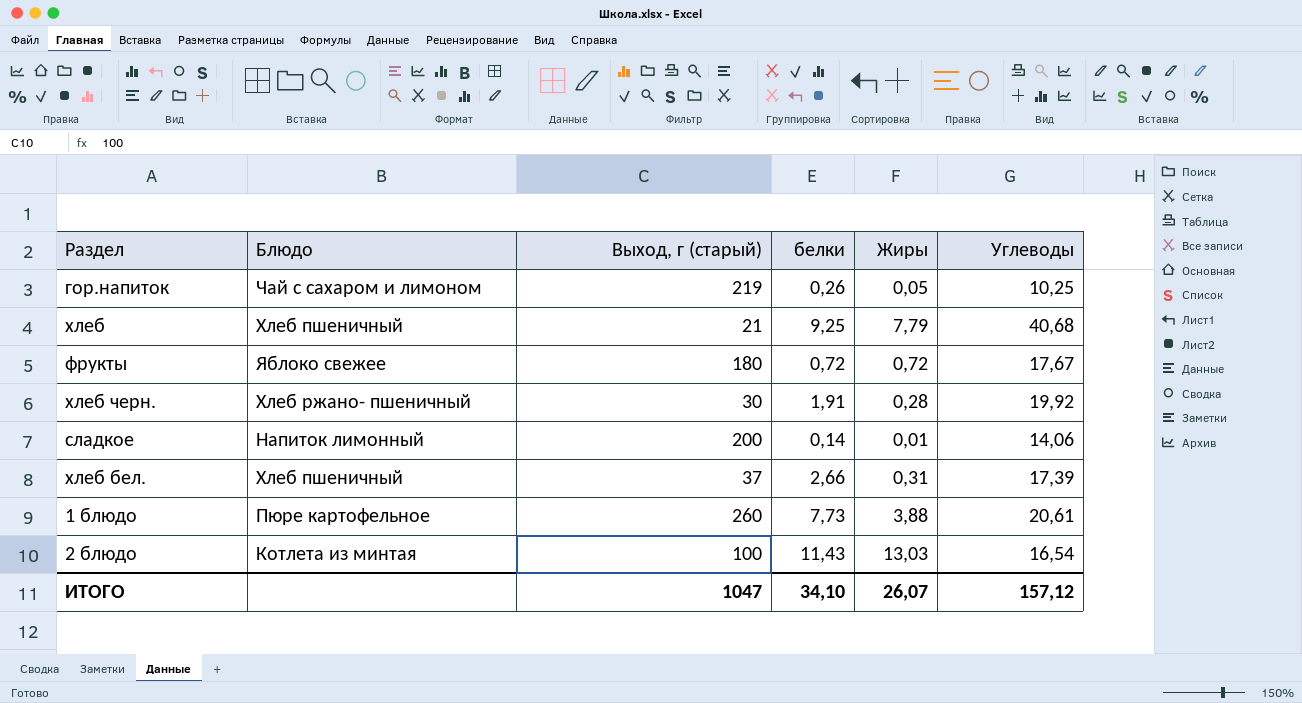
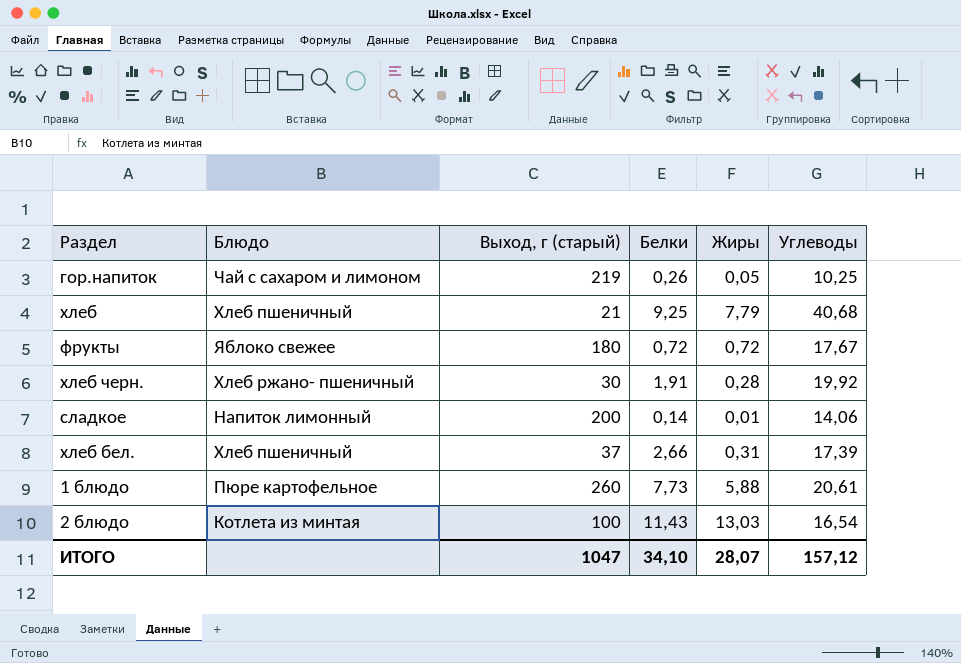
column name: белки -> Белки
1 блюдо | Жиры: 3,88 -> 5,88
ИТОГО | Жиры: 26,07 -> 28,07

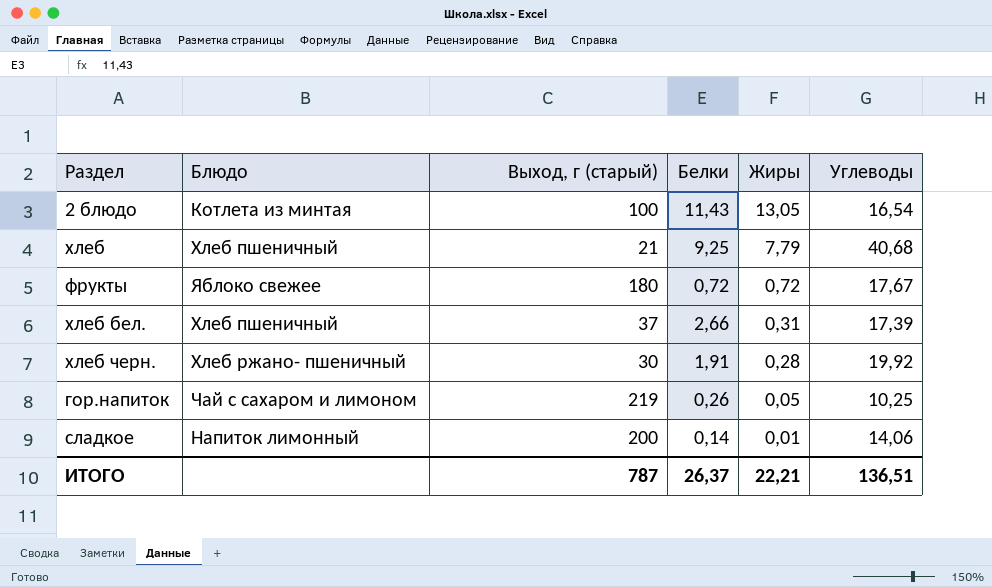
row order: none -> Жиры descending
row 1 блюдо: Пюре картофельное | 260 | 7,73 | 5,88 | 20,61 -> none
2 блюдо | Жиры: 13,03 -> 13,05
ИТОГО | Выход, г (старый): 1047 -> 787
ИТОГО | Белки: 34,10 -> 26,37
ИТОГО | Жиры: 28,07 -> 22,21
ИТОГО | Углеводы: 157,12 -> 136,51

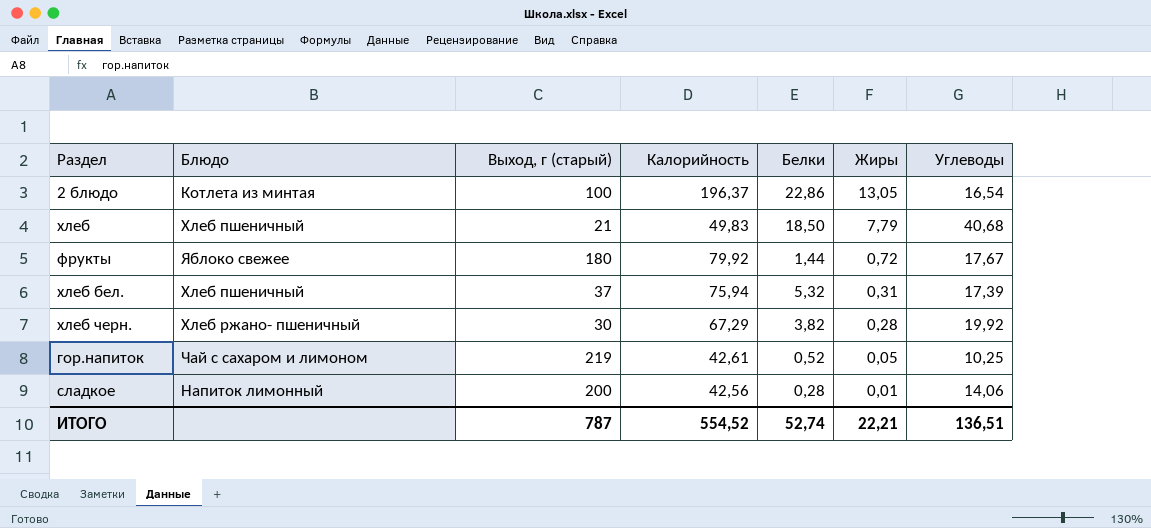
column Калорийность | position: none -> 4
2 блюдо | Белки: 11,43 -> 22,86
хлеб | Белки: 9,25 -> 18,50
фрукты | Белки: 0,72 -> 1,44
хлеб бел. | Белки: 2,66 -> 5,32
хлеб черн. | Белки: 1,91 -> 3,82
гор.напиток | Белки: 0,26 -> 0,52
сладкое | Белки: 0,14 -> 0,28
ИТОГО | Белки: 26,37 -> 52,74

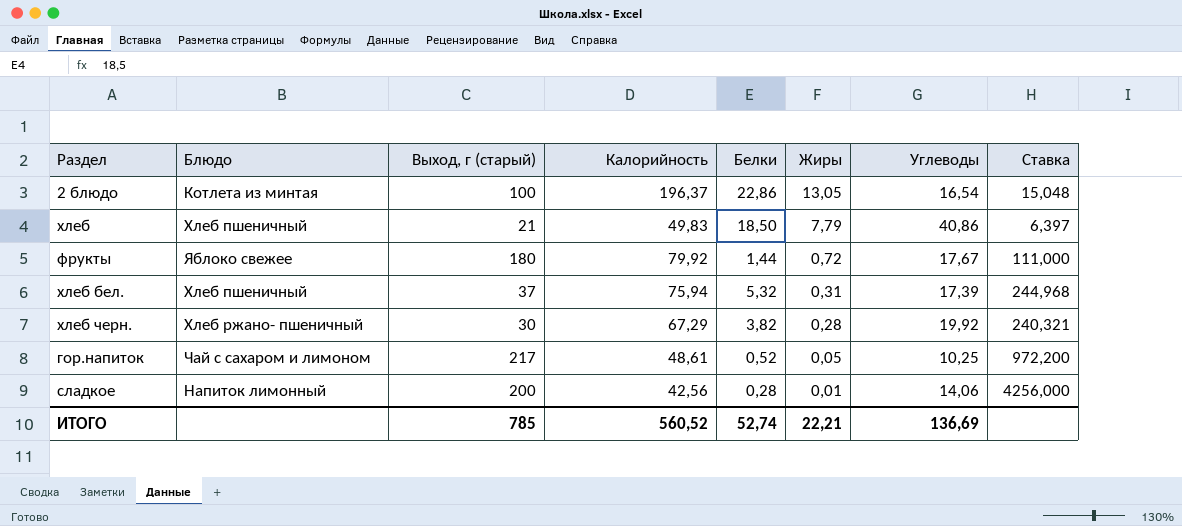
column Ставка | formula: none -> [Калорийность] / [Жиры]
хлеб | Углеводы: 40,68 -> 40,86
гор.напиток | Выход, г (старый): 219 -> 217
гор.напиток | Калорийность: 42,61 -> 48,61
ИТОГО | Выход, г (старый): 787 -> 785
ИТОГО | Калорийность: 554,52 -> 560,52
ИТОГО | Углеводы: 136,51 -> 136,69

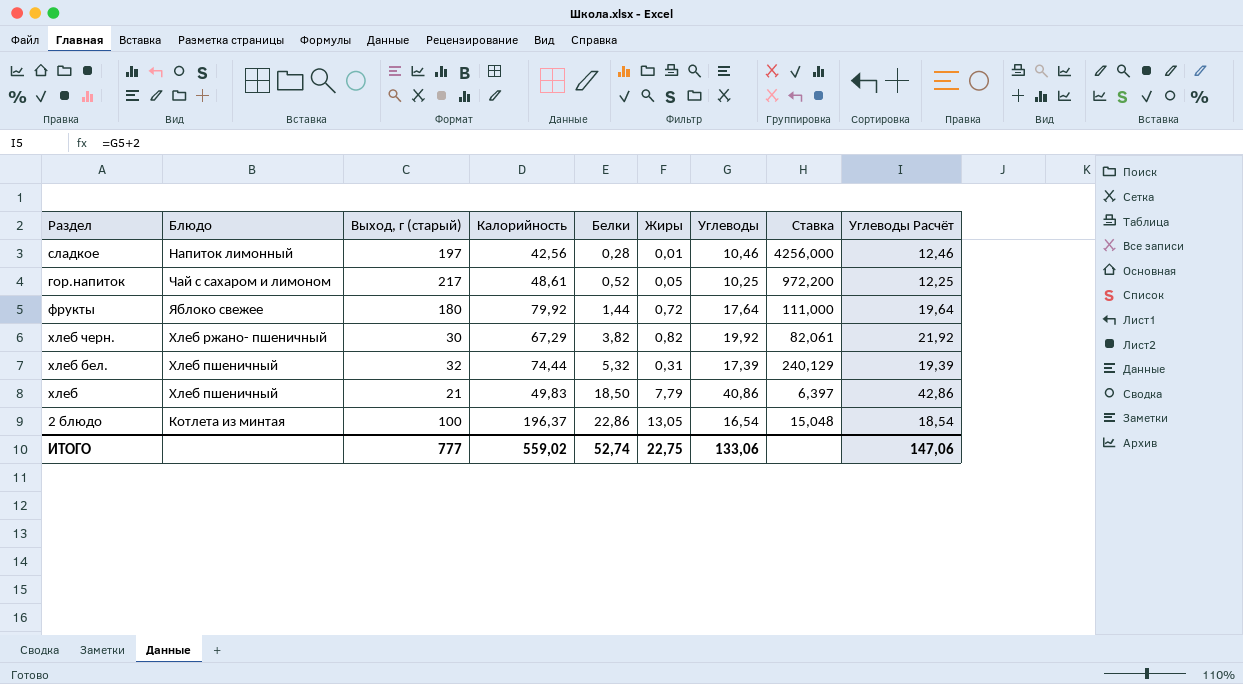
row order: Жиры descending -> Белки ascending
column Углеводы Расчёт | formula: none -> [Углеводы] + 2
сладкое | Выход, г (старый): 200 -> 197
сладкое | Углеводы: 14,06 -> 10,46
фрукты | Углеводы: 17,67 -> 17,64
хлеб черн. | Жиры: 0,28 -> 0,82
хлеб черн. | Ставка: 240,321 -> 82,061
хлеб бел. | Выход, г (старый): 37 -> 32
хлеб бел. | Калорийность: 75,94 -> 74,44
хлеб бел. | Ставка: 244,968 -> 240,129
ИТОГО | Выход, г (старый): 785 -> 777
ИТОГО | Калорийность: 560,52 -> 559,02
ИТОГО | Жиры: 22,21 -> 22,75
ИТОГО | Углеводы: 136,69 -> 133,06

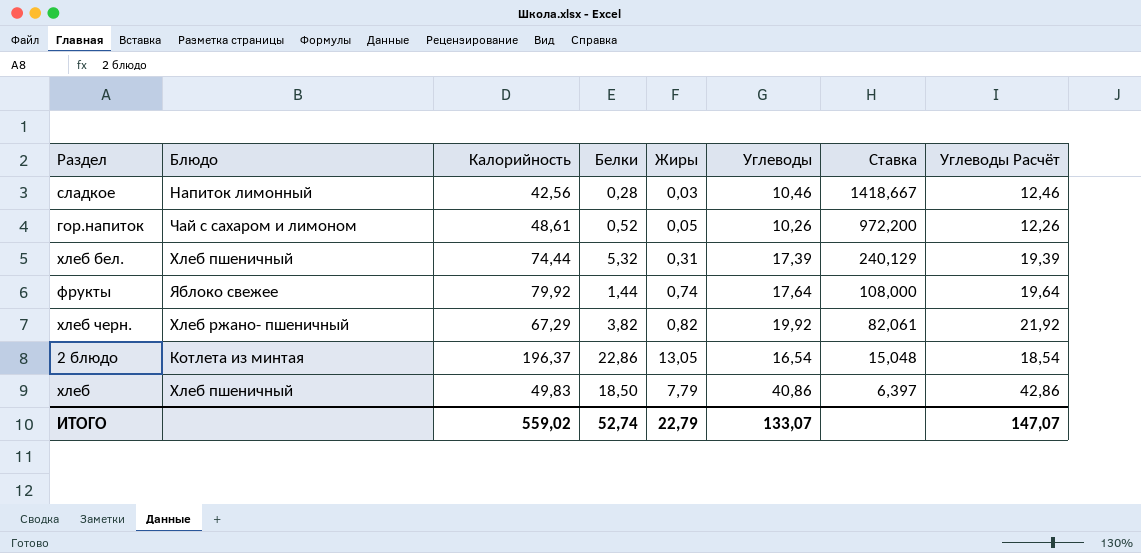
row order: Белки ascending -> Ставка descending
column Выход, г (старый) | position: 3 -> none
сладкое | Жиры: 0,01 -> 0,03
сладкое | Ставка: 4256,000 -> 1418,667
гор.напиток | Углеводы: 10,25 -> 10,26
гор.напиток | Углеводы Расчёт: 12,25 -> 12,26
фрукты | Жиры: 0,72 -> 0,74
фрукты | Ставка: 111,000 -> 108,000
ИТОГО | Жиры: 22,75 -> 22,79
ИТОГО | Углеводы: 133,06 -> 133,07
ИТОГО | Углеводы Расчёт: 147,06 -> 147,07

